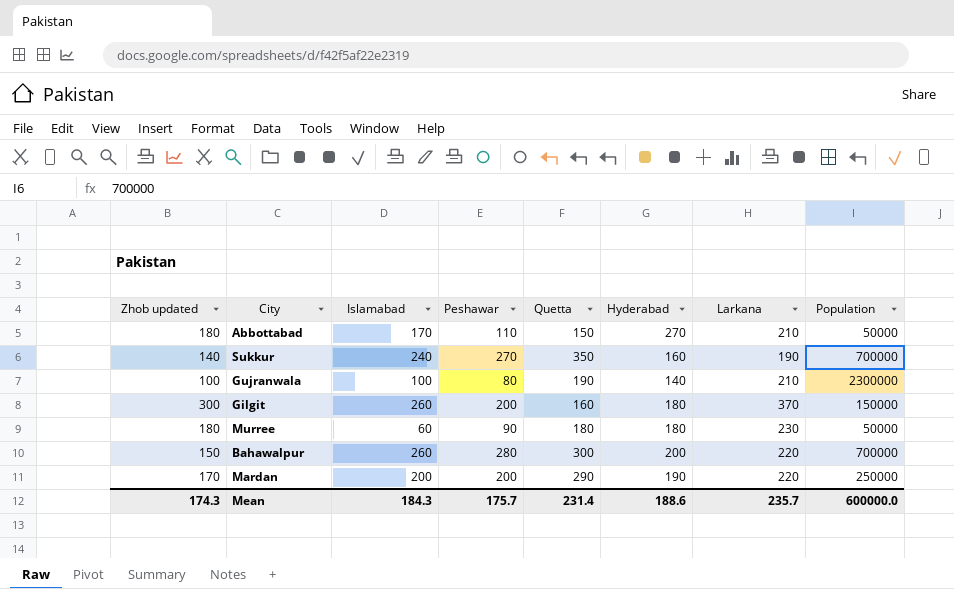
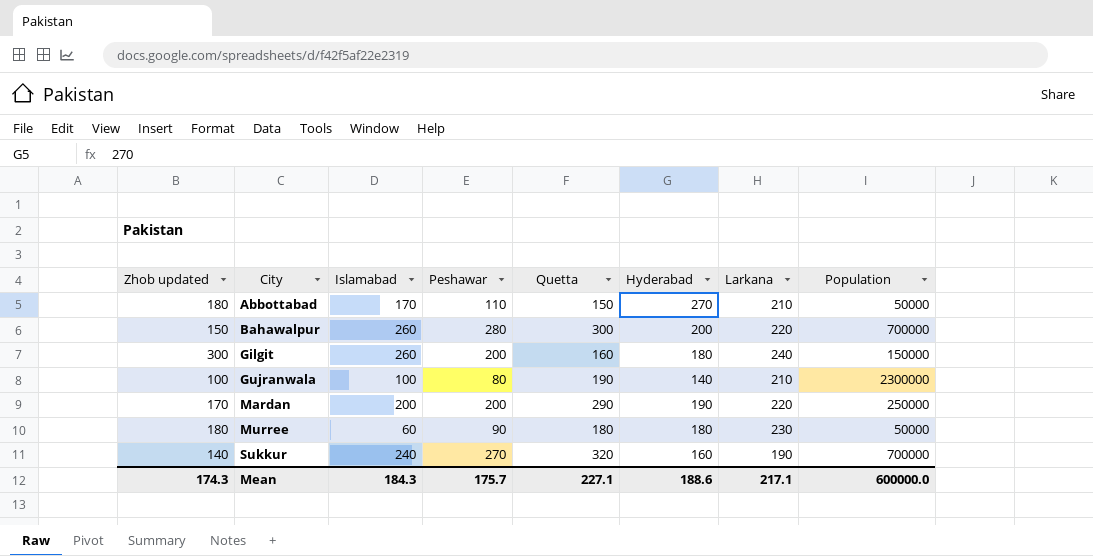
row order: none -> City ascending
Gilgit | Larkana: 370 -> 240
Sukkur | Quetta: 350 -> 320
Mean | Quetta: 231.4 -> 227.1
Mean | Larkana: 235.7 -> 217.1

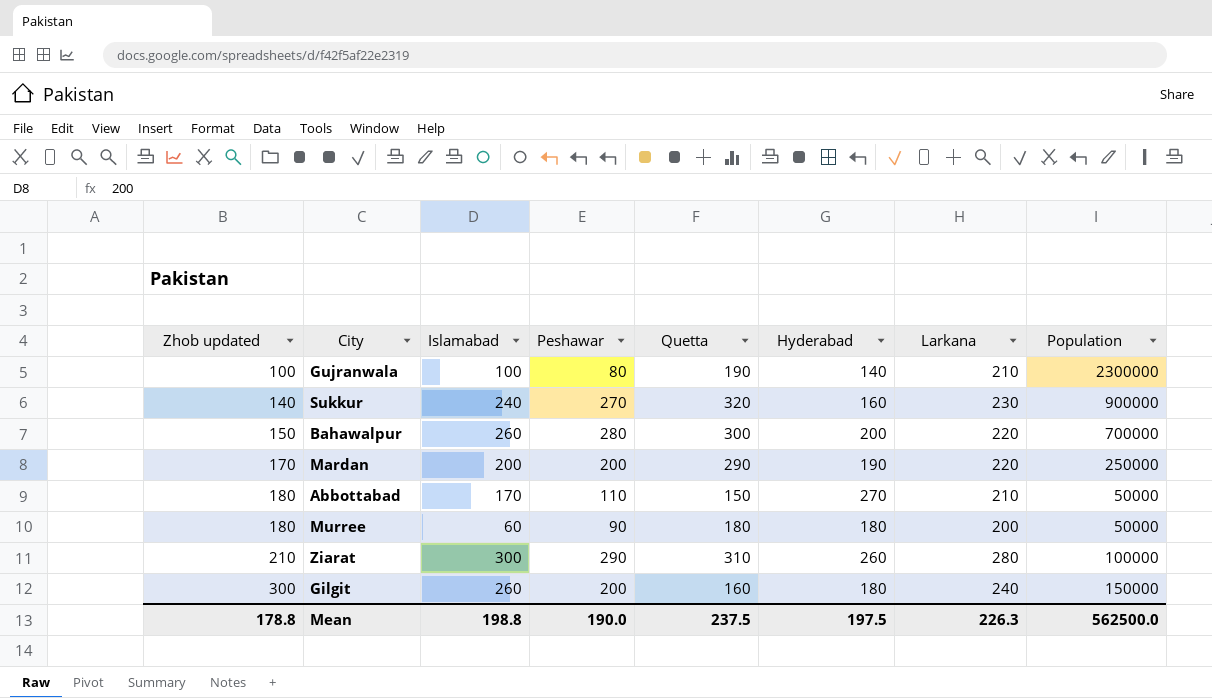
row order: City ascending -> Zhob updated ascending
Sukkur | Larkana: 190 -> 230
Sukkur | Population: 700000 -> 900000
Murree | Larkana: 230 -> 200
row Ziarat: none -> 210 | 300 | 290 | 310 | 260 | 280 | 100000
Mean | Zhob updated: 174.3 -> 178.8
Mean | Islamabad: 184.3 -> 198.8
Mean | Peshawar: 175.7 -> 190.0
Mean | Quetta: 227.1 -> 237.5
Mean | Hyderabad: 188.6 -> 197.5
Mean | Larkana: 217.1 -> 226.3
Mean | Population: 600000.0 -> 562500.0

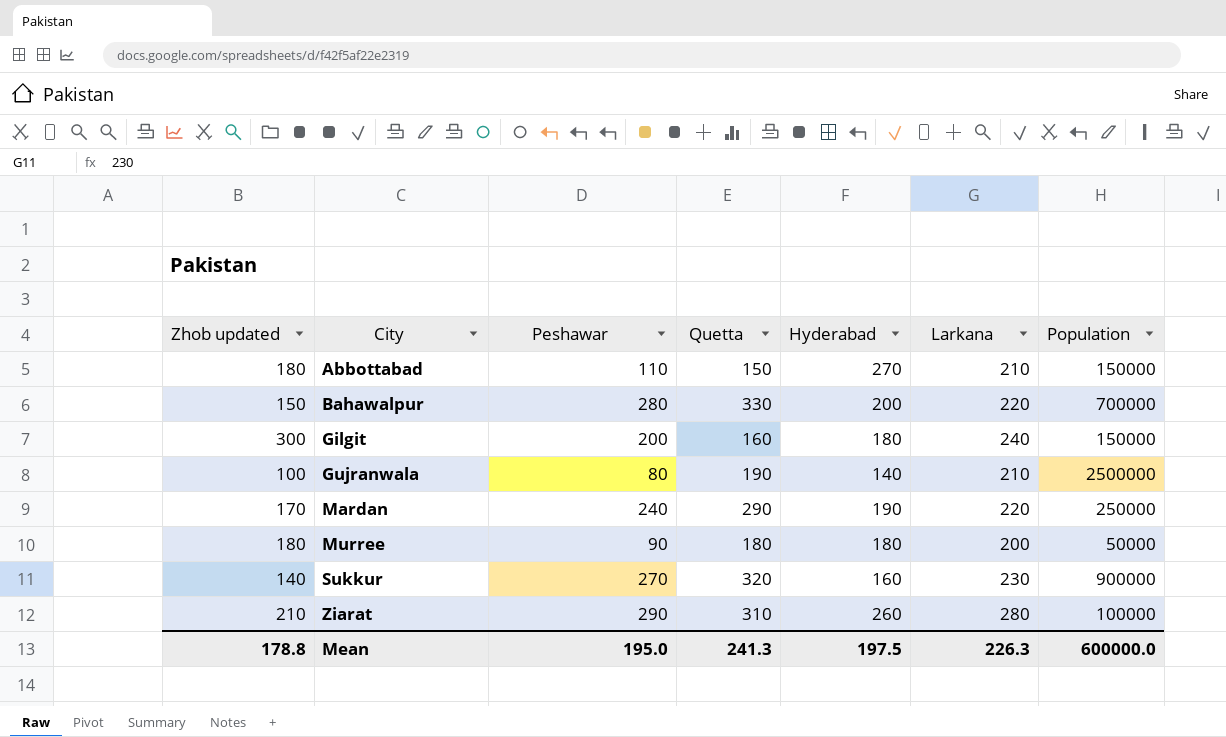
row order: Zhob updated ascending -> City ascending
column Islamabad | position: 3 -> none
Abbottabad | Population: 50000 -> 150000
Bahawalpur | Quetta: 300 -> 330
Gujranwala | Population: 2300000 -> 2500000
Mardan | Peshawar: 200 -> 240
Mean | Peshawar: 190.0 -> 195.0
Mean | Quetta: 237.5 -> 241.3
Mean | Population: 562500.0 -> 600000.0

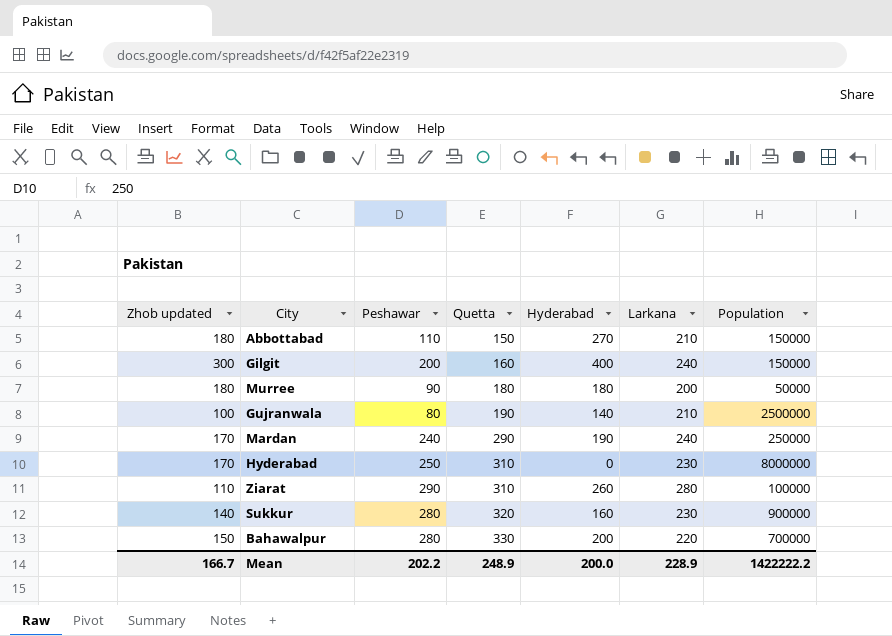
row order: City ascending -> Quetta ascending
Gilgit | Hyderabad: 180 -> 400
Mardan | Larkana: 220 -> 240
row Hyderabad: none -> 170 | 250 | 310 | 0 | 230 | 8000000
Ziarat | Zhob updated: 210 -> 110
Sukkur | Peshawar: 270 -> 280
Mean | Zhob updated: 178.8 -> 166.7
Mean | Peshawar: 195.0 -> 202.2
Mean | Quetta: 241.3 -> 248.9
Mean | Hyderabad: 197.5 -> 200.0
Mean | Larkana: 226.3 -> 228.9
Mean | Population: 600000.0 -> 1422222.2

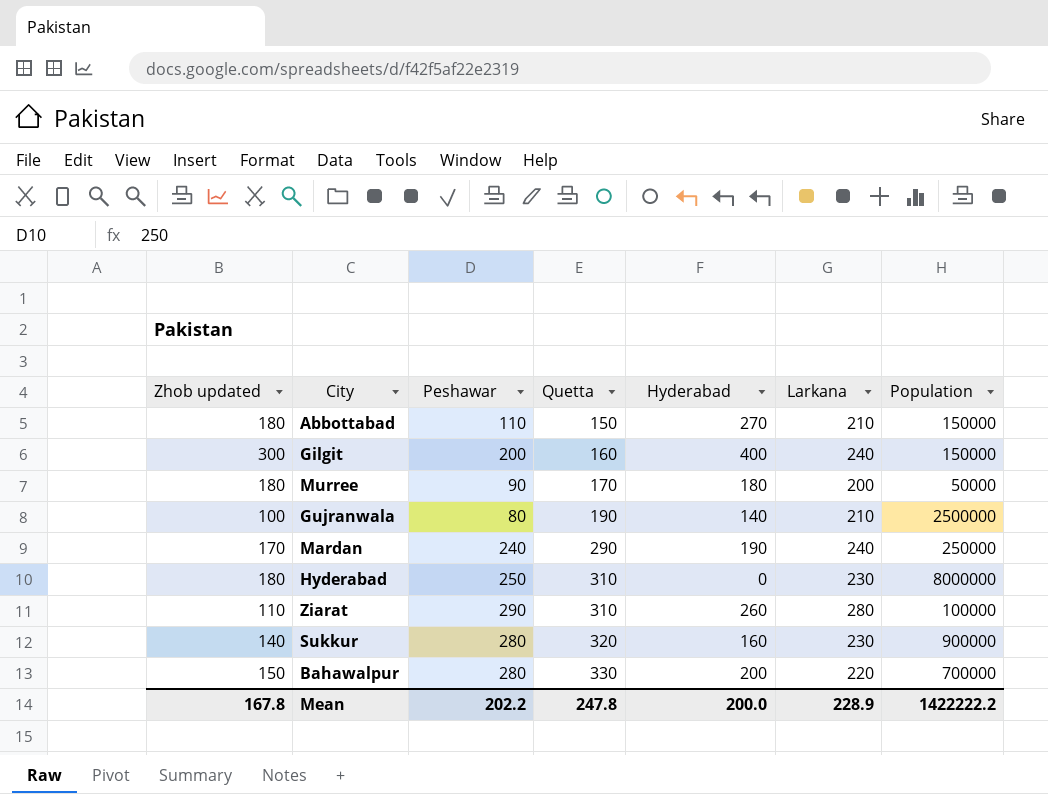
Murree | Quetta: 180 -> 170
Hyderabad | Zhob updated: 170 -> 180
Mean | Zhob updated: 166.7 -> 167.8
Mean | Quetta: 248.9 -> 247.8

